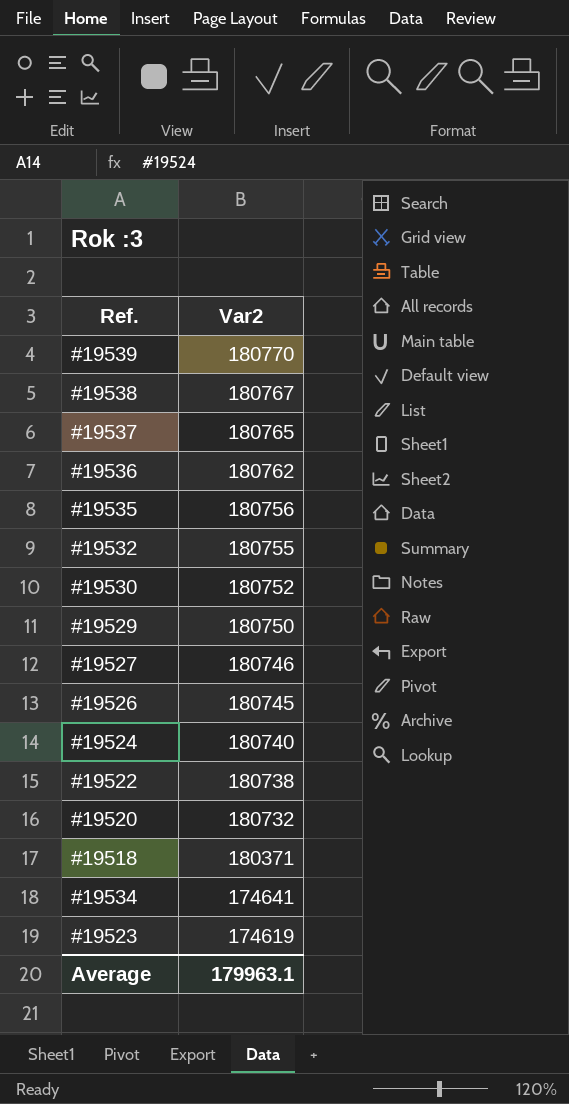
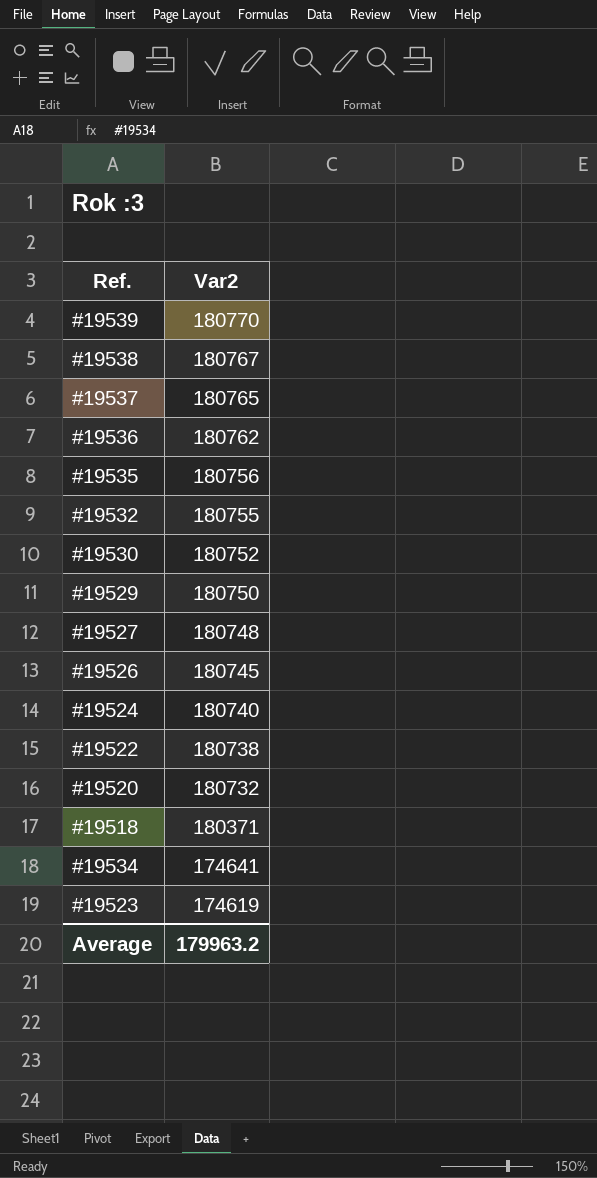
#19527 | Var2: 180746 -> 180748
Average | Var2: 179963.1 -> 179963.2

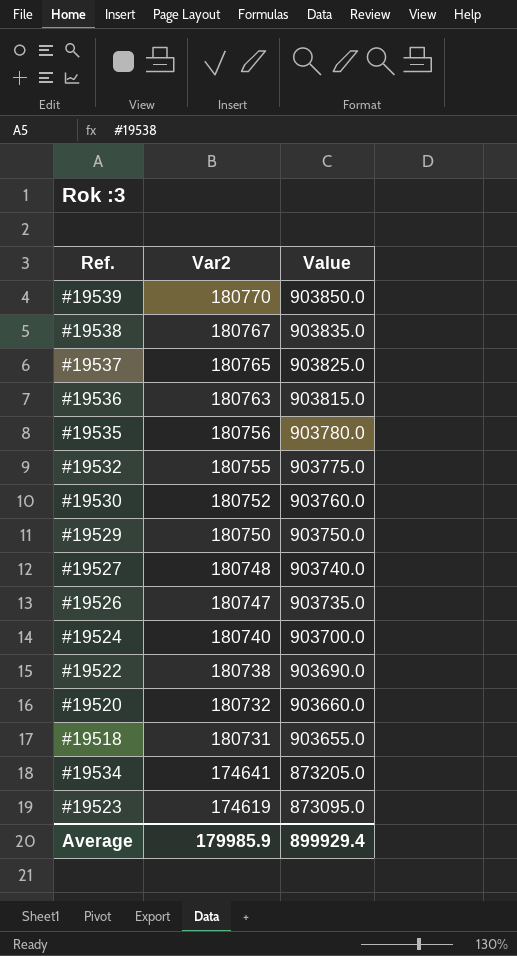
column Value | formula: none -> [Var2] * 5
#19536 | Var2: 180762 -> 180763
#19526 | Var2: 180745 -> 180747
#19518 | Var2: 180371 -> 180731
Average | Var2: 179963.2 -> 179985.9

